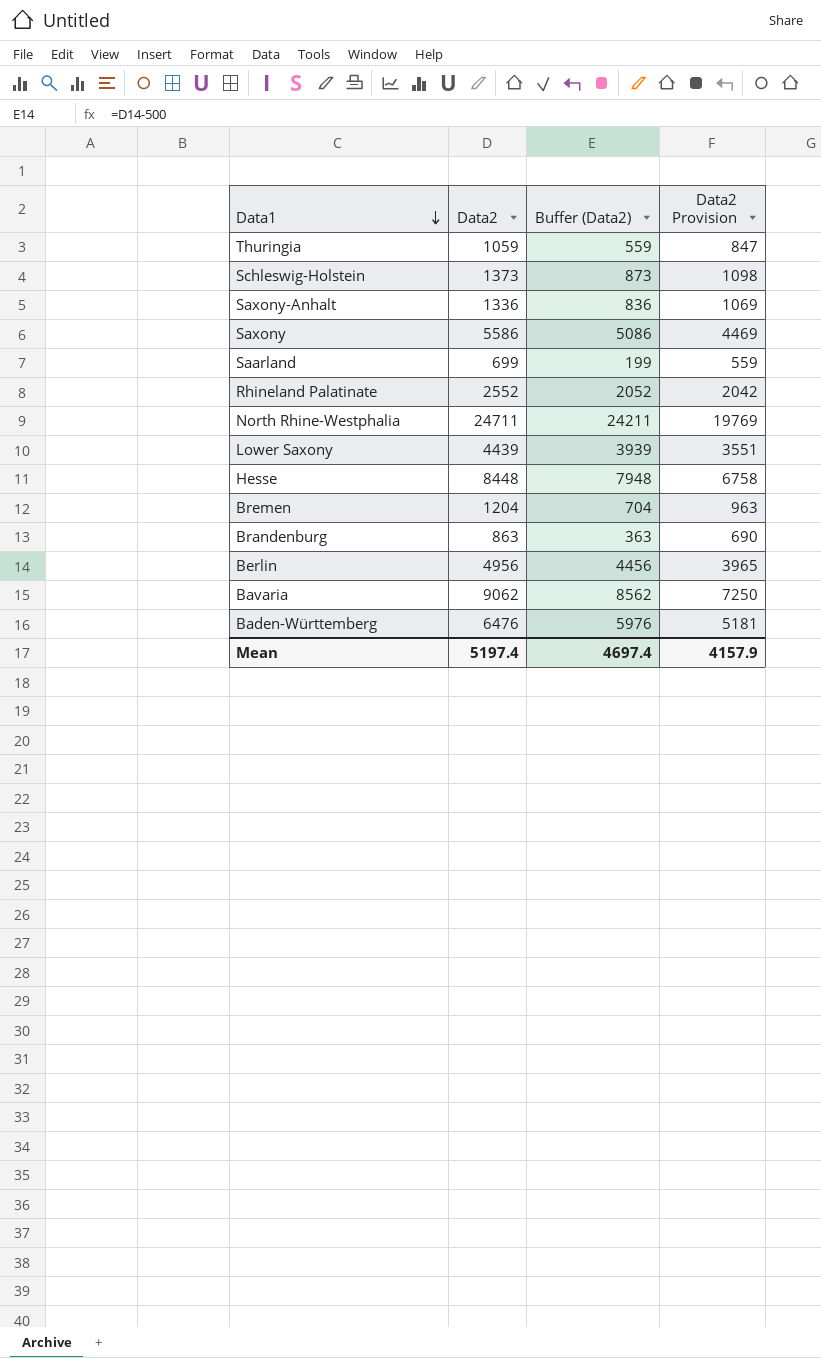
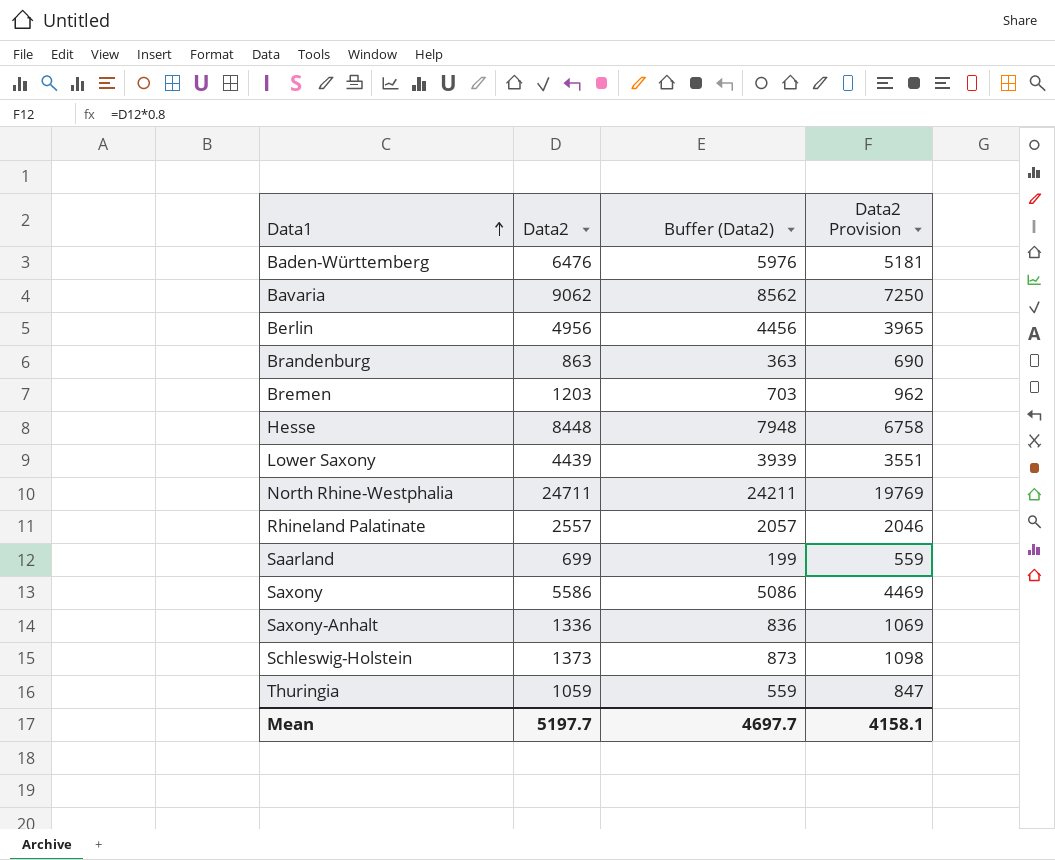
row order: Data1 descending -> Data1 ascending
Bremen | Data2: 1204 -> 1203
Bremen | Buffer (Data2): 704 -> 703
Bremen | Data2 Provision: 963 -> 962
Rhineland Palatinate | Data2: 2552 -> 2557
Rhineland Palatinate | Buffer (Data2): 2052 -> 2057
Rhineland Palatinate | Data2 Provision: 2042 -> 2046
Mean | Data2: 5197.4 -> 5197.7
Mean | Buffer (Data2): 4697.4 -> 4697.7
Mean | Data2 Provision: 4157.9 -> 4158.1

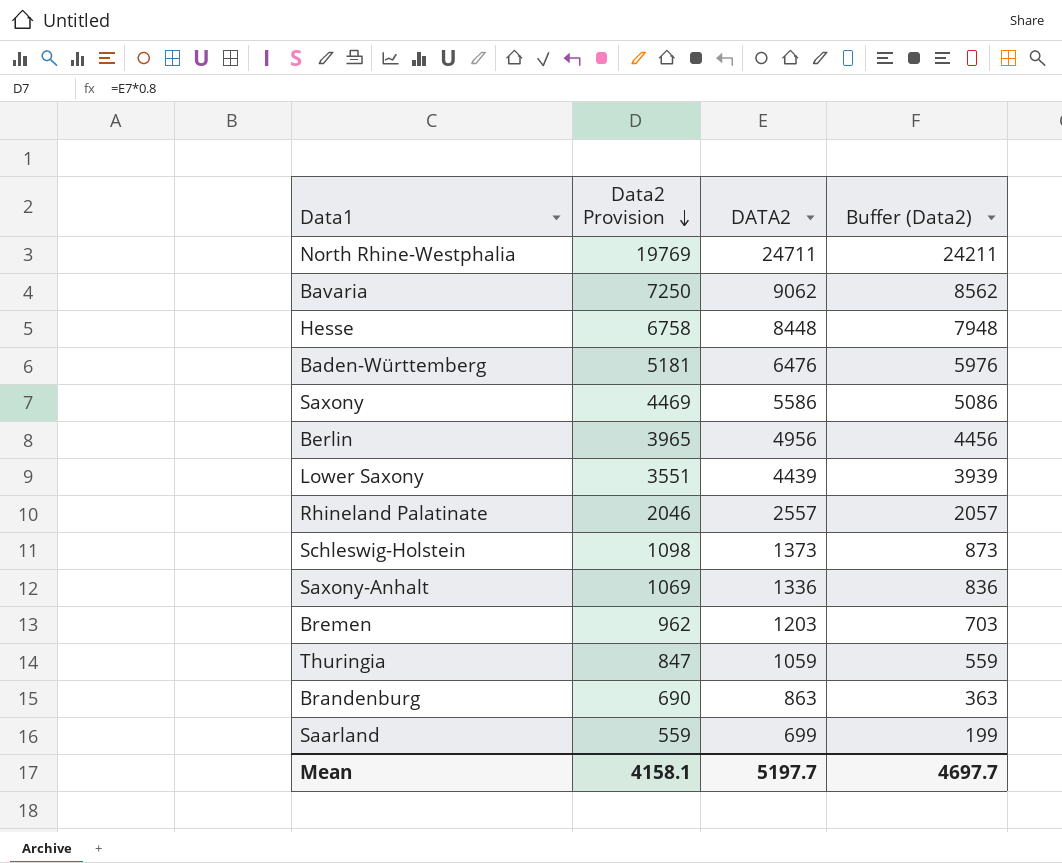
row order: Data1 ascending -> Data2 Provision descending
column Data2 Provision | position: 4 -> 2
column name: Data2 -> DATA2

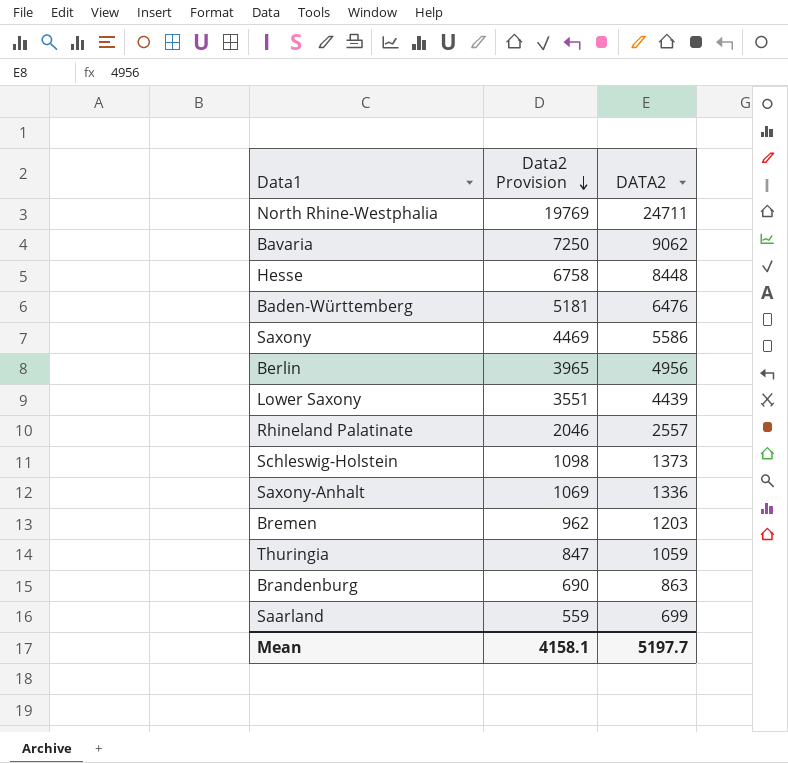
column Buffer (Data2) | formula: [DATA2] - 500 -> none

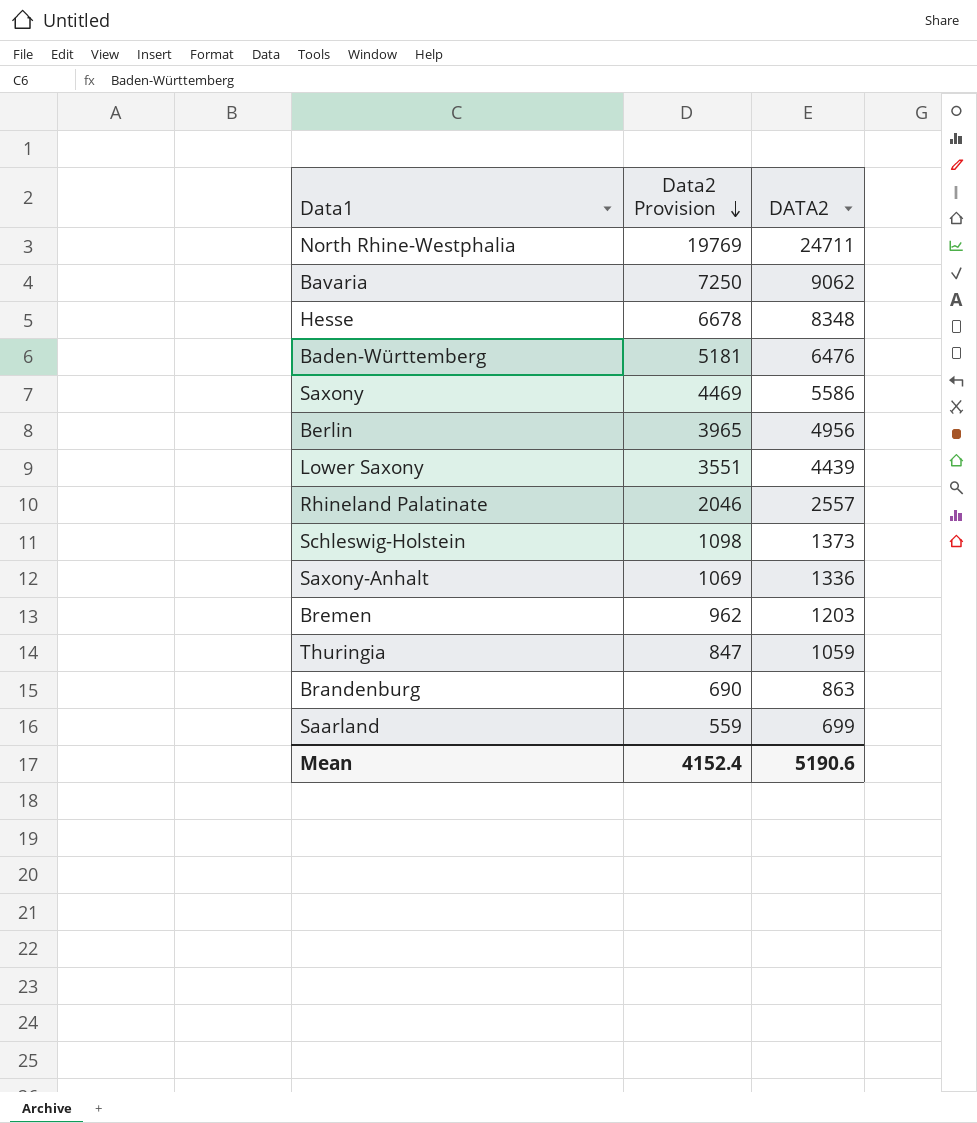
Hesse | Data2 Provision: 6758 -> 6678
Hesse | DATA2: 8448 -> 8348
Mean | Data2 Provision: 4158.1 -> 4152.4
Mean | DATA2: 5197.7 -> 5190.6

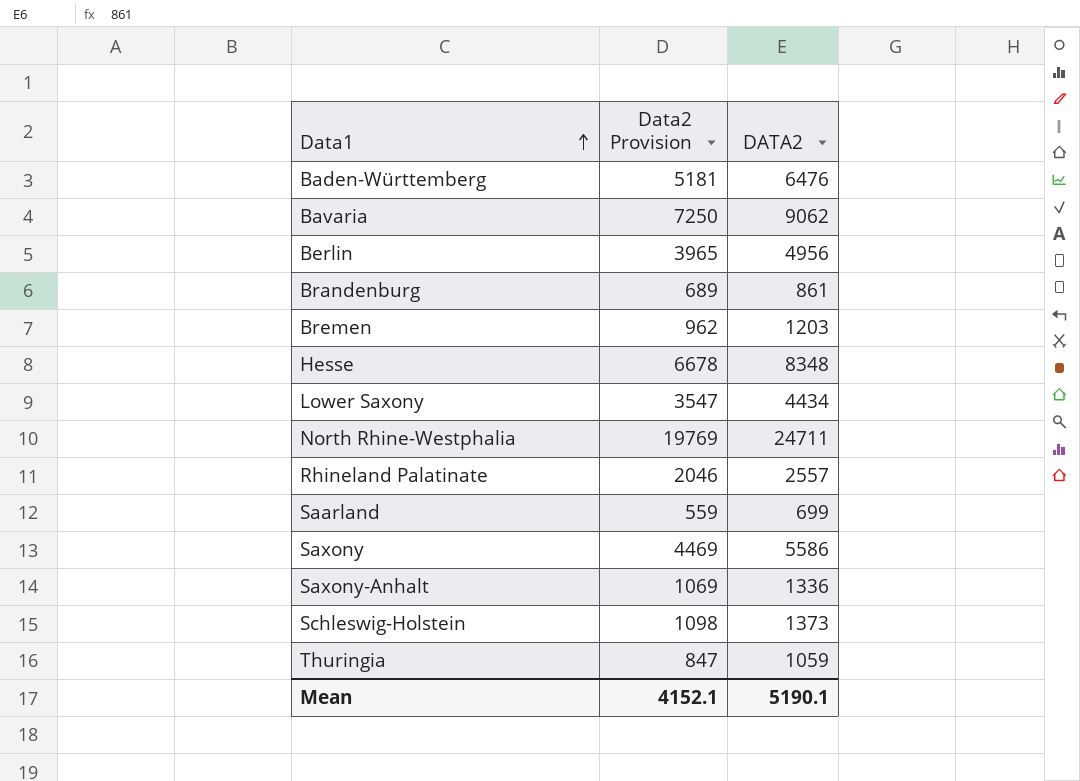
row order: Data2 Provision descending -> Data1 ascending
Brandenburg | Data2 Provision: 690 -> 689
Brandenburg | DATA2: 863 -> 861
Lower Saxony | Data2 Provision: 3551 -> 3547
Lower Saxony | DATA2: 4439 -> 4434
Mean | Data2 Provision: 4152.4 -> 4152.1
Mean | DATA2: 5190.6 -> 5190.1

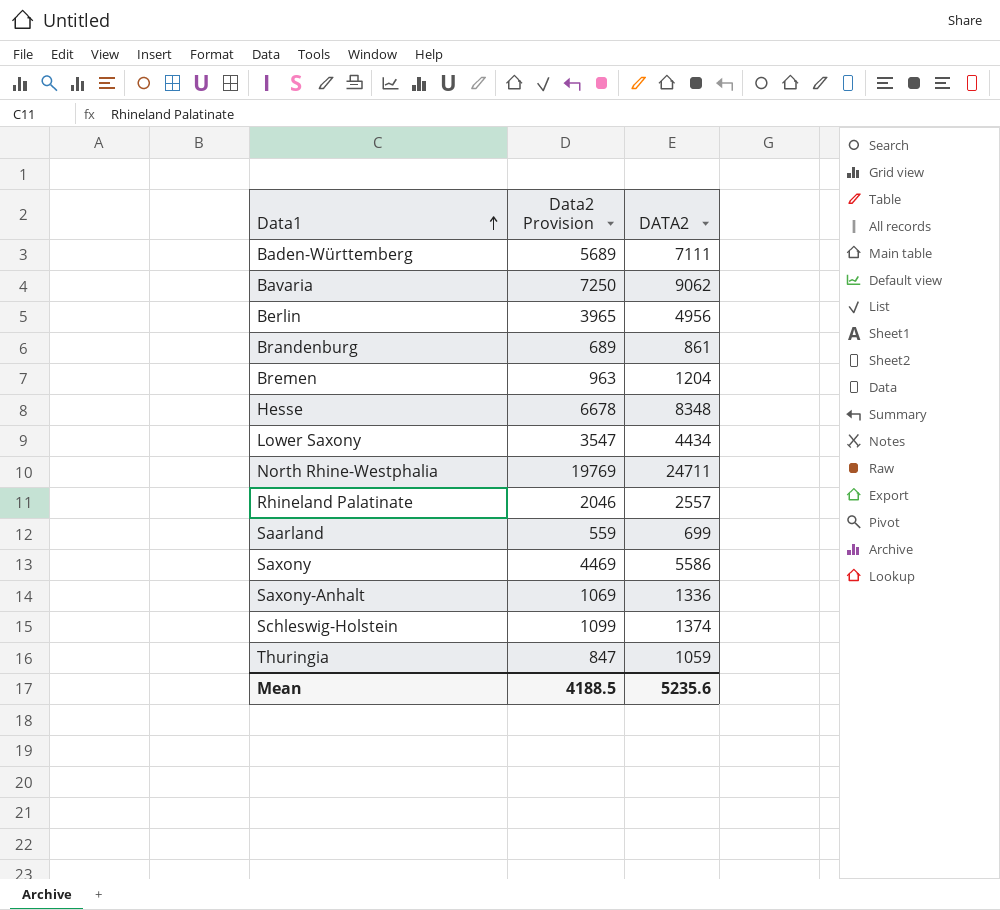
Baden-Württemberg | Data2 Provision: 5181 -> 5689
Baden-Württemberg | DATA2: 6476 -> 7111
Bremen | Data2 Provision: 962 -> 963
Bremen | DATA2: 1203 -> 1204
Schleswig-Holstein | Data2 Provision: 1098 -> 1099
Schleswig-Holstein | DATA2: 1373 -> 1374
Mean | Data2 Provision: 4152.1 -> 4188.5
Mean | DATA2: 5190.1 -> 5235.6

